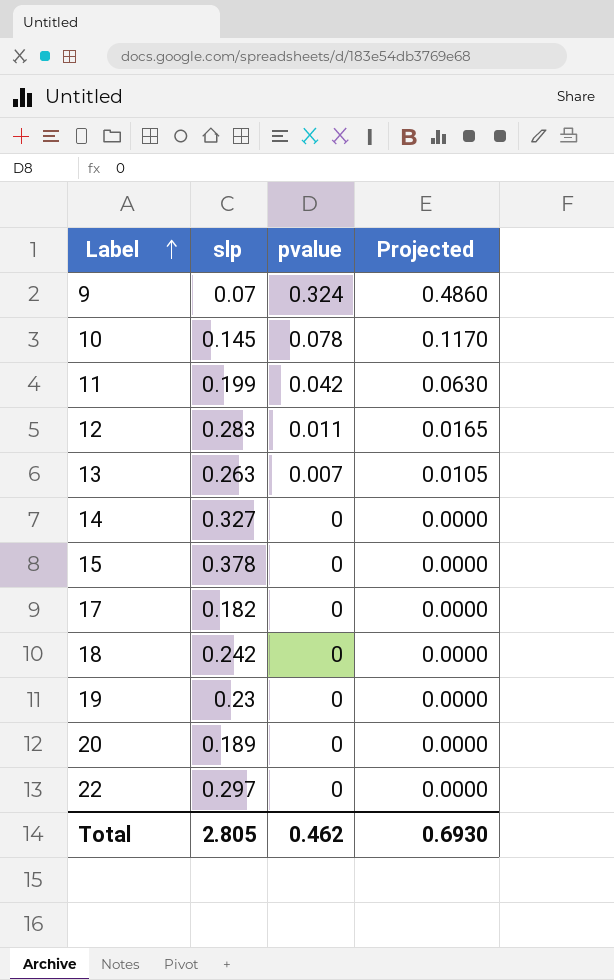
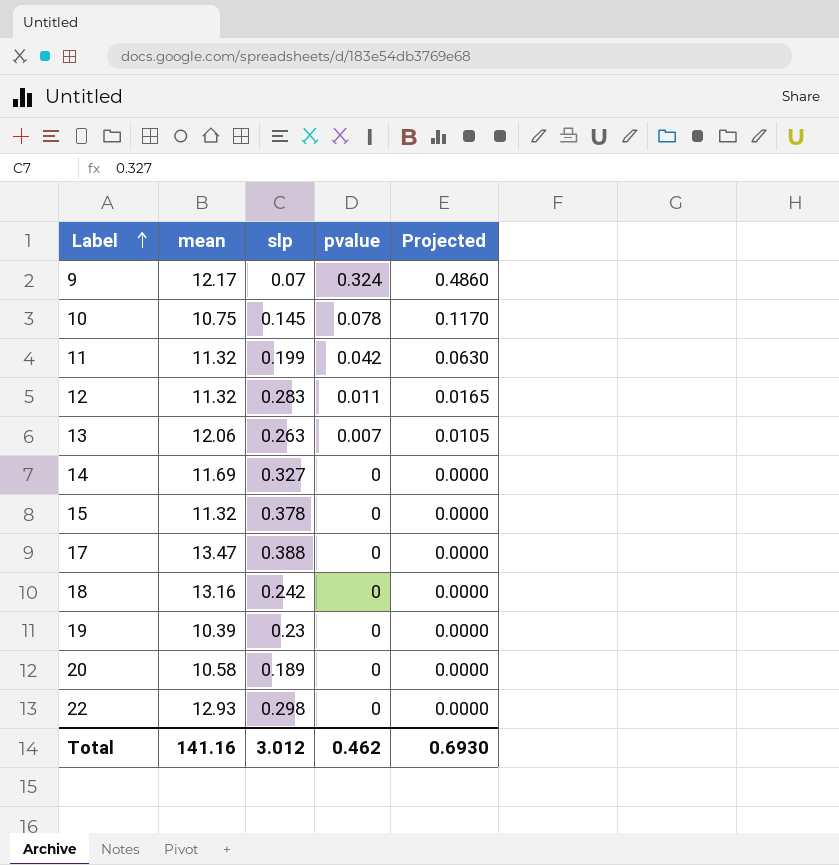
column mean | position: none -> 2
17 | slp: 0.182 -> 0.388
22 | slp: 0.297 -> 0.298
Total | slp: 2.805 -> 3.012

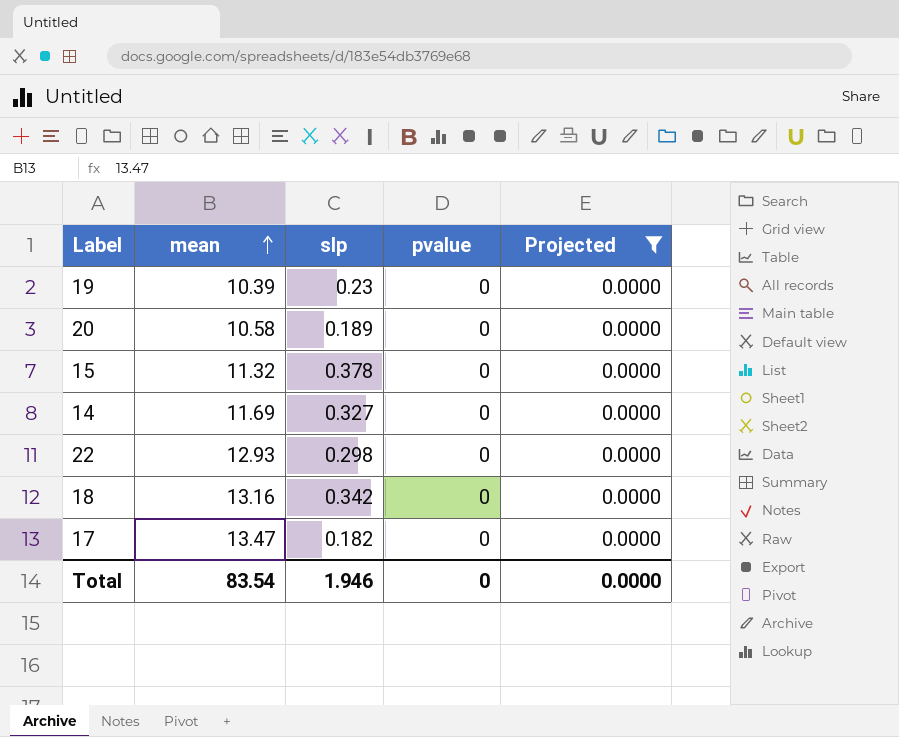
filter: none -> Projected = 0.0000
row order: Label ascending -> mean ascending
18 | slp: 0.242 -> 0.342
17 | slp: 0.388 -> 0.182
Total | mean: 141.16 -> 83.54
Total | slp: 3.012 -> 1.946
Total | pvalue: 0.462 -> 0
Total | Projected: 0.6930 -> 0.0000

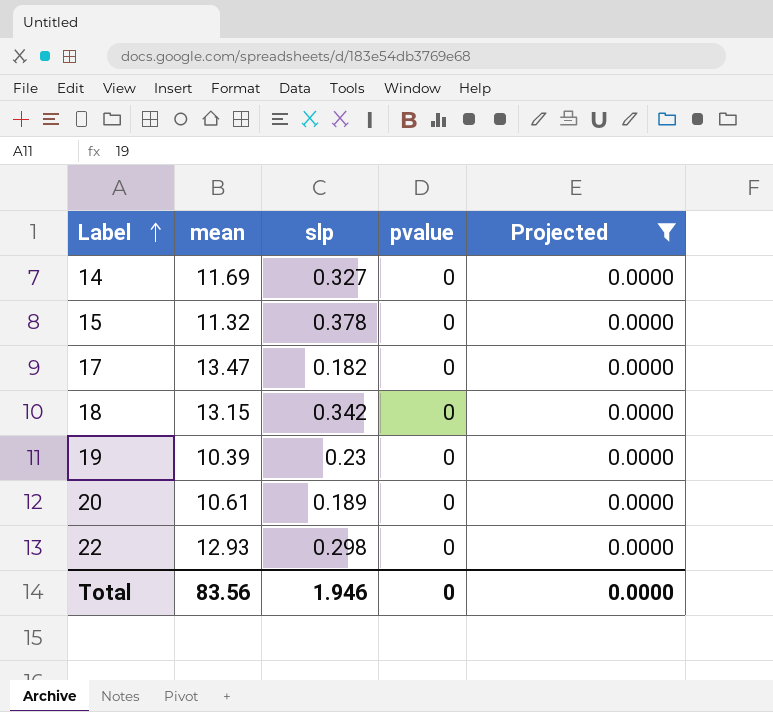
row order: mean ascending -> Label ascending
18 | mean: 13.16 -> 13.15
20 | mean: 10.58 -> 10.61
Total | mean: 83.54 -> 83.56

